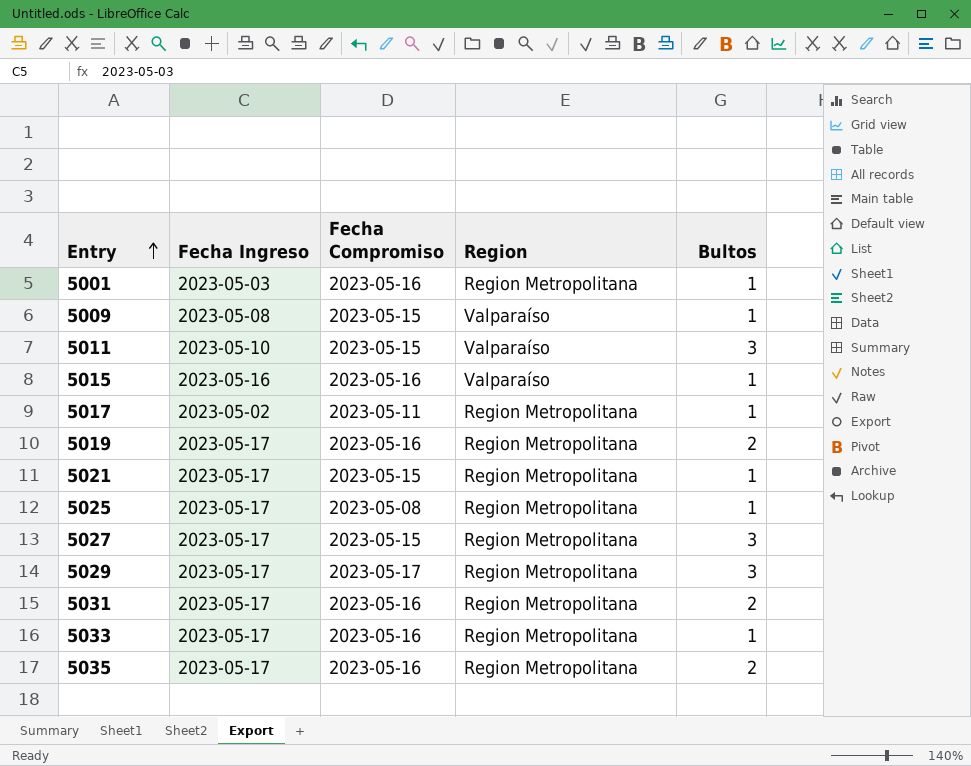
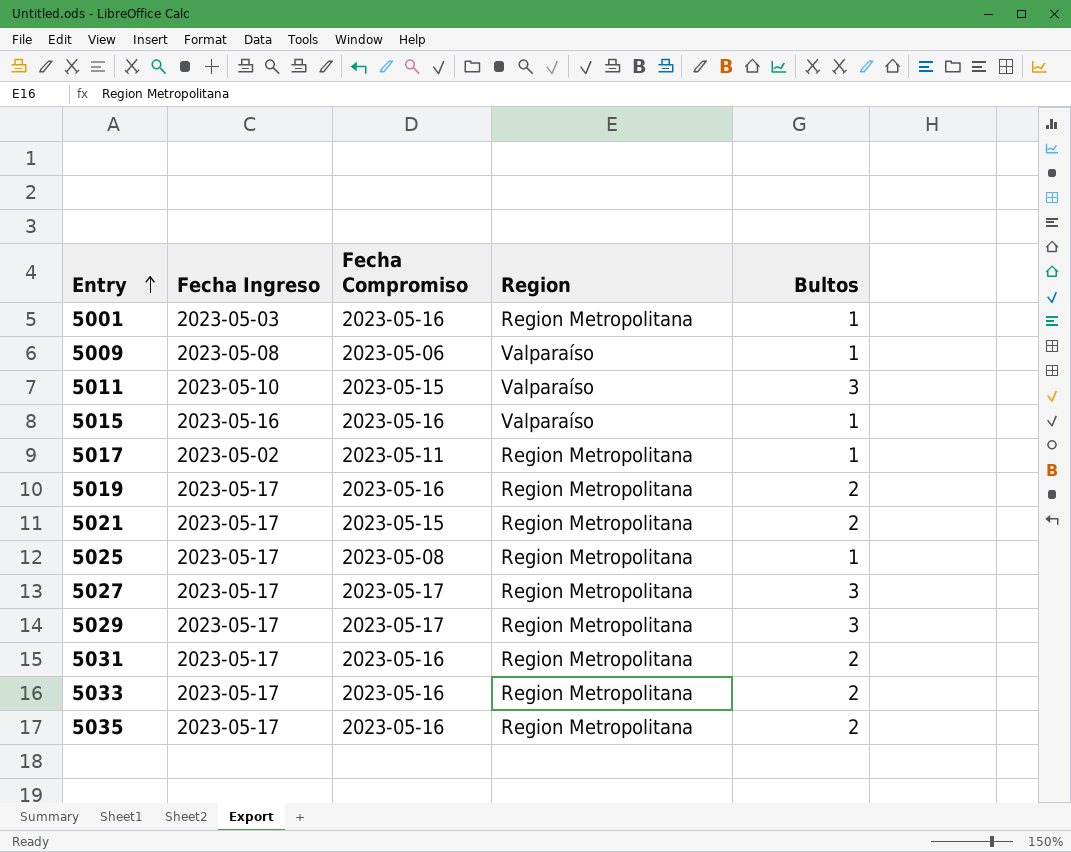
5009 | Fecha Compromiso: 2023-05-15 -> 2023-05-06
5021 | Bultos: 1 -> 2
5027 | Fecha Compromiso: 2023-05-15 -> 2023-05-17
5033 | Bultos: 1 -> 2

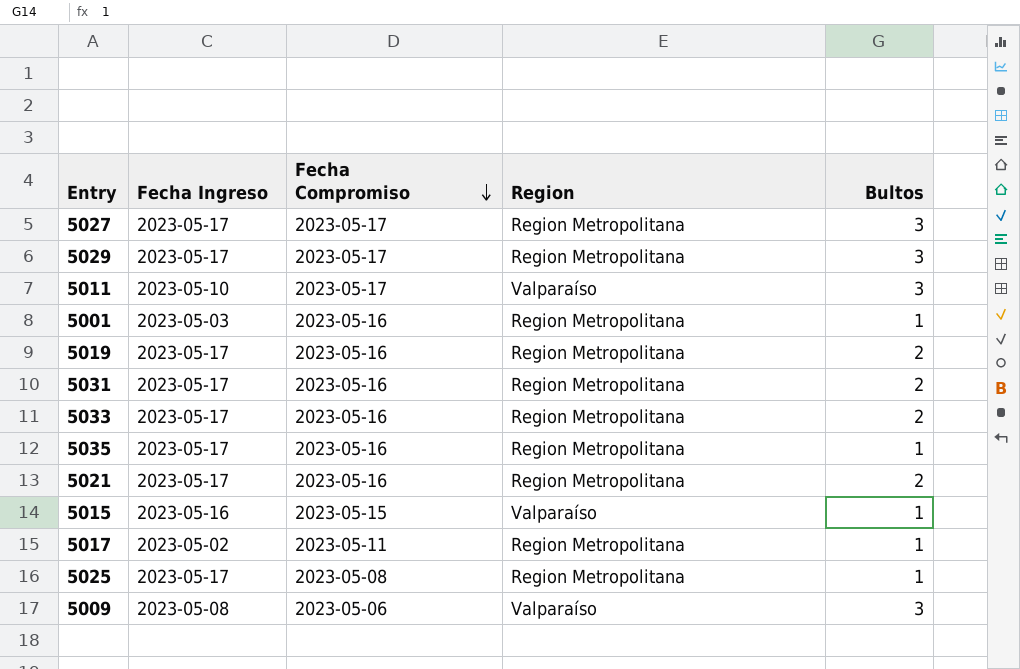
row order: Entry ascending -> Fecha Compromiso descending
5011 | Fecha Compromiso: 2023-05-15 -> 2023-05-17
5035 | Bultos: 2 -> 1
5021 | Fecha Compromiso: 2023-05-15 -> 2023-05-16
5015 | Fecha Compromiso: 2023-05-16 -> 2023-05-15
5009 | Bultos: 1 -> 3

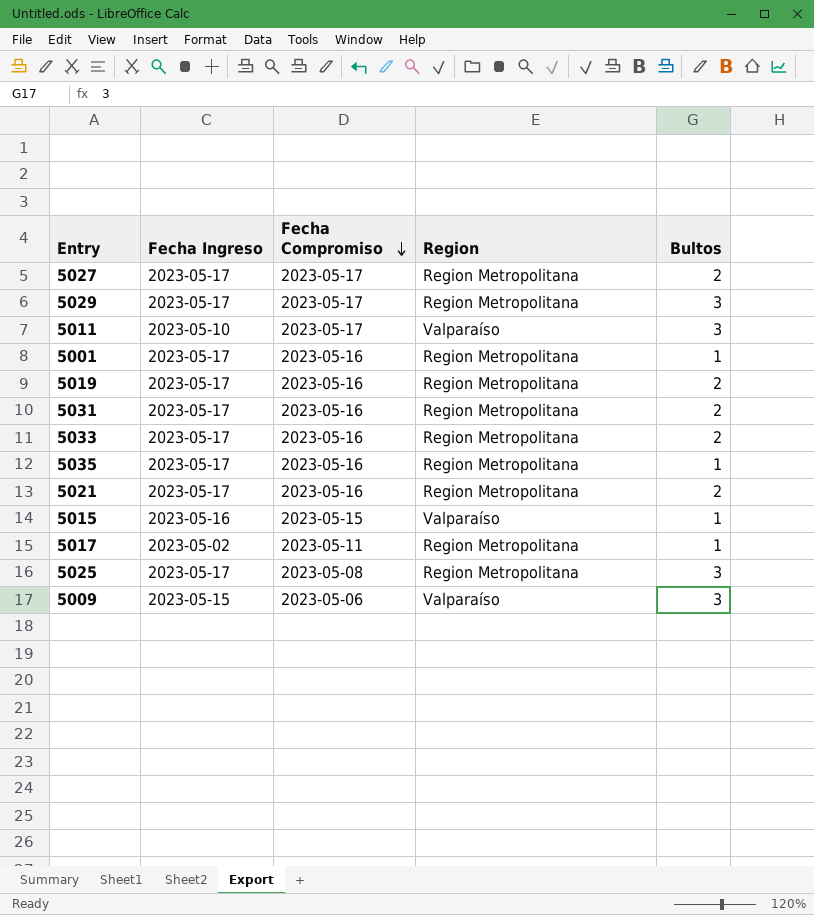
5027 | Bultos: 3 -> 2
5001 | Fecha Ingreso: 2023-05-03 -> 2023-05-17
5025 | Bultos: 1 -> 3
5009 | Fecha Ingreso: 2023-05-08 -> 2023-05-15

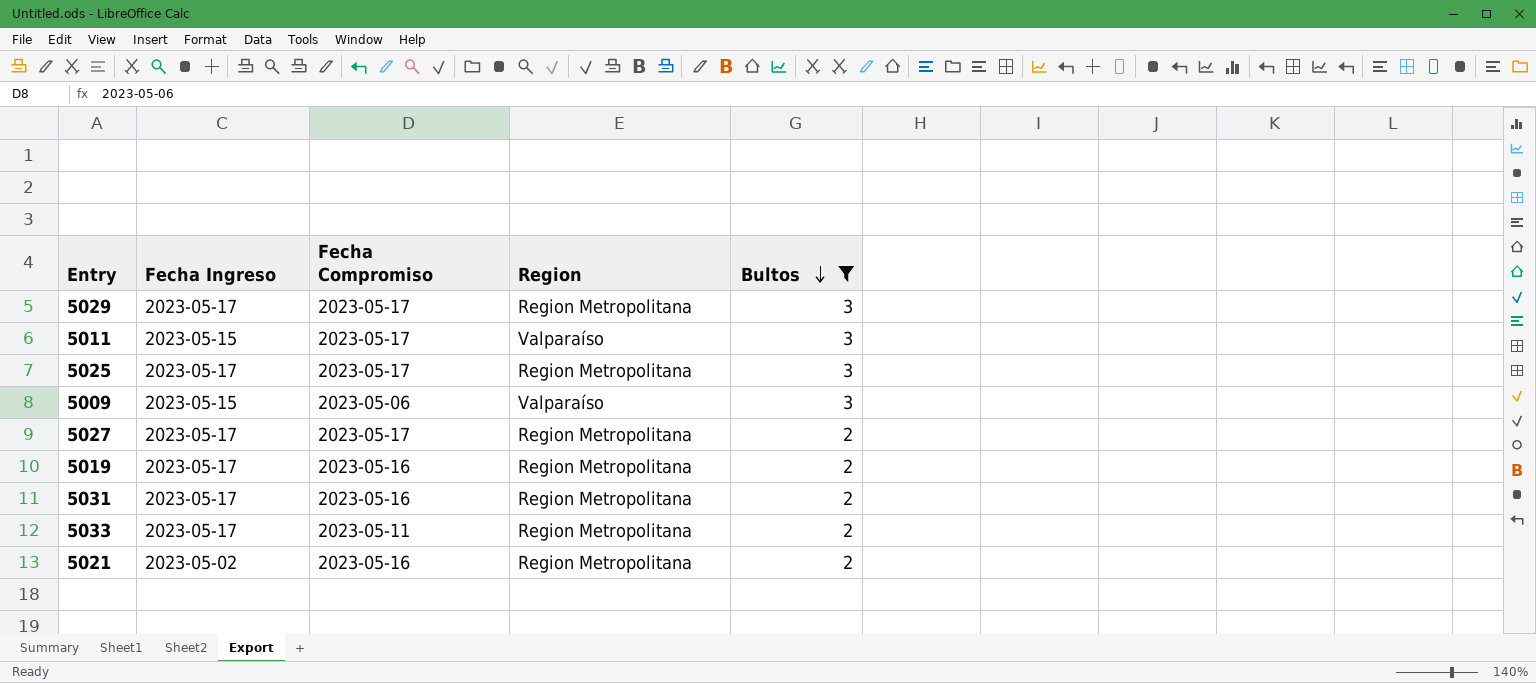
filter: none -> Bultos != 1
row order: Fecha Compromiso descending -> Bultos descending
5011 | Fecha Ingreso: 2023-05-10 -> 2023-05-15
5025 | Fecha Compromiso: 2023-05-08 -> 2023-05-17
5033 | Fecha Compromiso: 2023-05-16 -> 2023-05-11
5021 | Fecha Ingreso: 2023-05-17 -> 2023-05-02

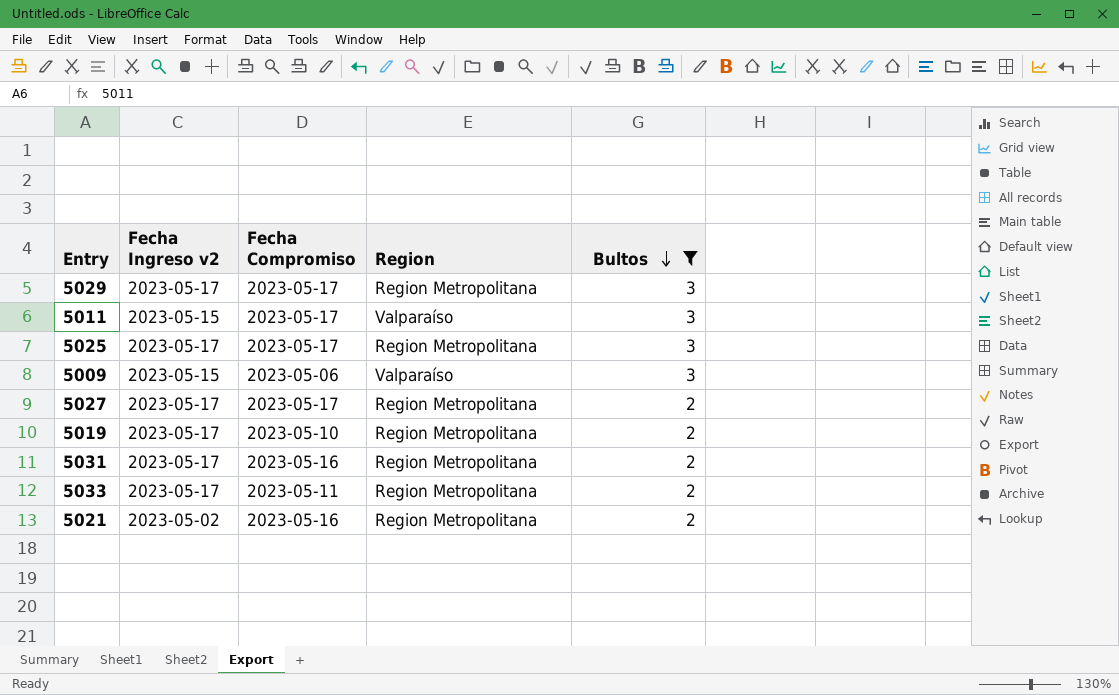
column name: Fecha Ingreso -> Fecha Ingreso v2
5019 | Fecha Compromiso: 2023-05-16 -> 2023-05-10

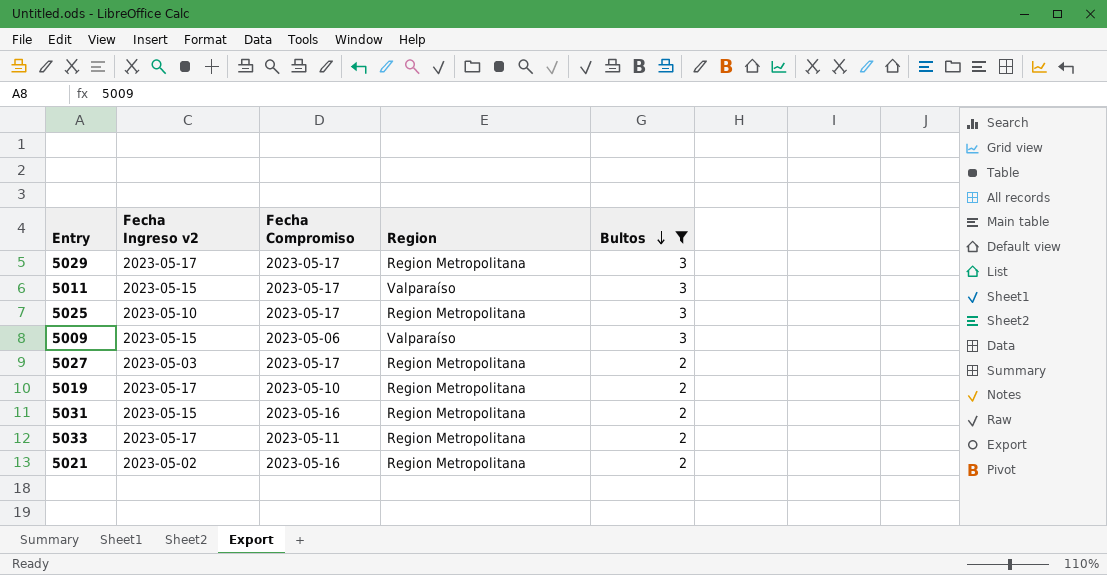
5025 | Fecha Ingreso v2: 2023-05-17 -> 2023-05-10
5027 | Fecha Ingreso v2: 2023-05-17 -> 2023-05-03
5031 | Fecha Ingreso v2: 2023-05-17 -> 2023-05-15

